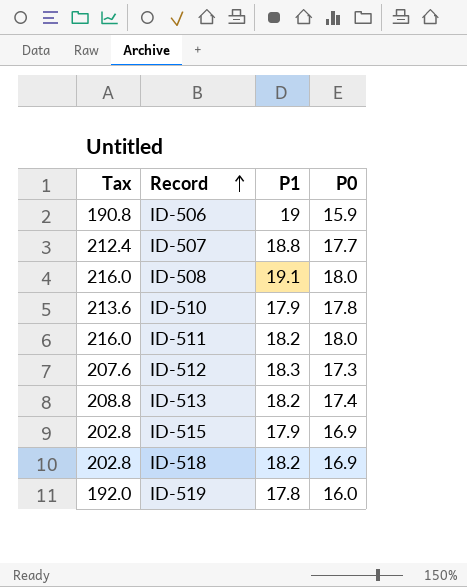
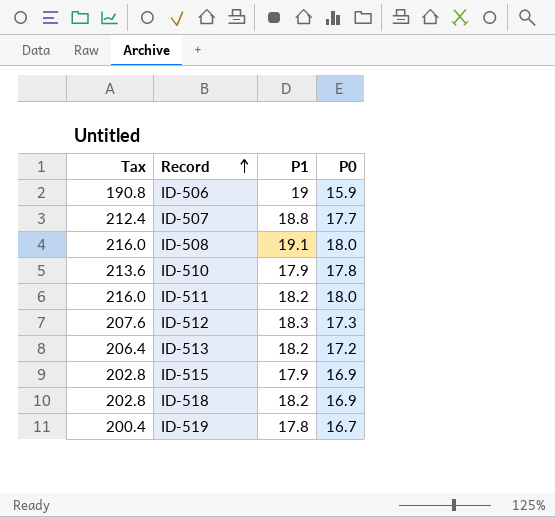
ID-513 | Tax: 208.8 -> 206.4
ID-513 | P0: 17.4 -> 17.2
ID-519 | Tax: 192.0 -> 200.4
ID-519 | P0: 16.0 -> 16.7

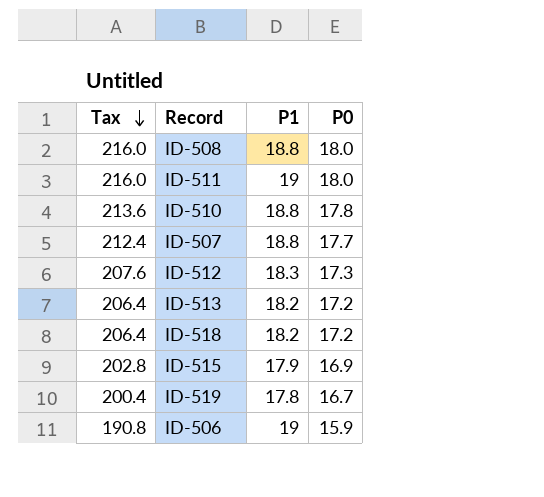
row order: Record ascending -> Tax descending
ID-508 | P1: 19.1 -> 18.8
ID-511 | P1: 18.2 -> 19
ID-510 | P1: 17.9 -> 18.8
ID-518 | Tax: 202.8 -> 206.4
ID-518 | P0: 16.9 -> 17.2

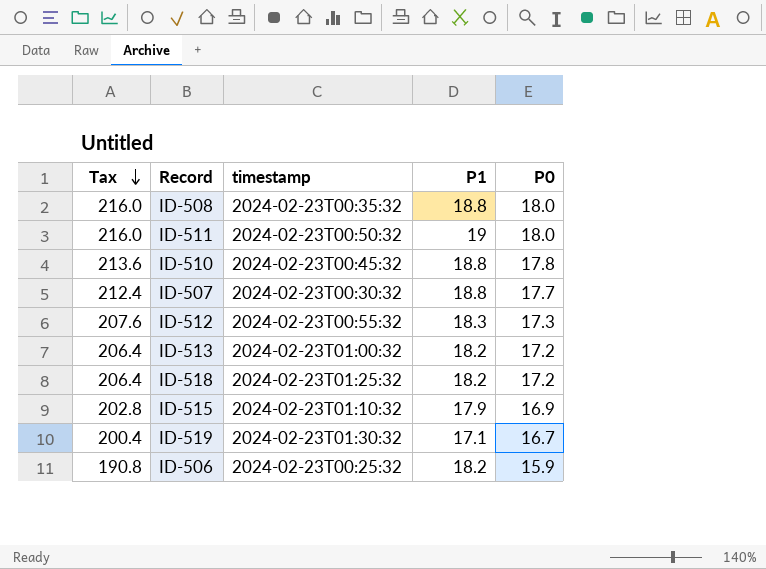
column timestamp | position: none -> 3
ID-519 | P1: 17.8 -> 17.1
ID-506 | P1: 19 -> 18.2

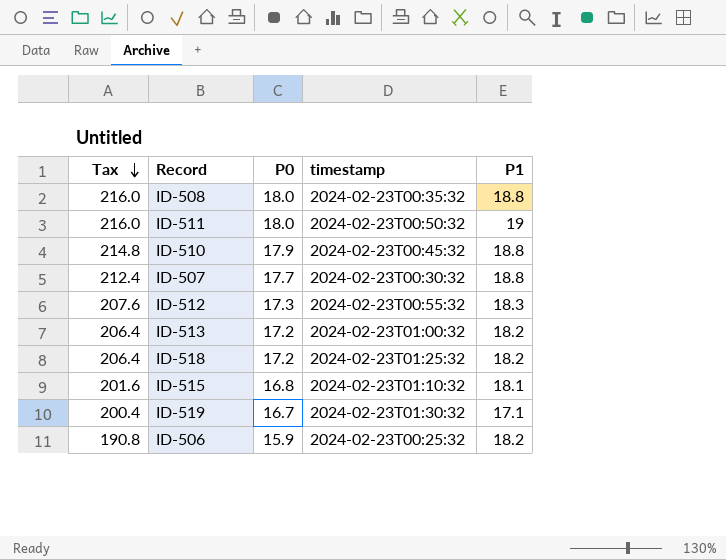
column P0 | position: 5 -> 3
ID-510 | Tax: 213.6 -> 214.8
ID-510 | P0: 17.8 -> 17.9
ID-515 | Tax: 202.8 -> 201.6
ID-515 | P0: 16.9 -> 16.8
ID-515 | P1: 17.9 -> 18.1

